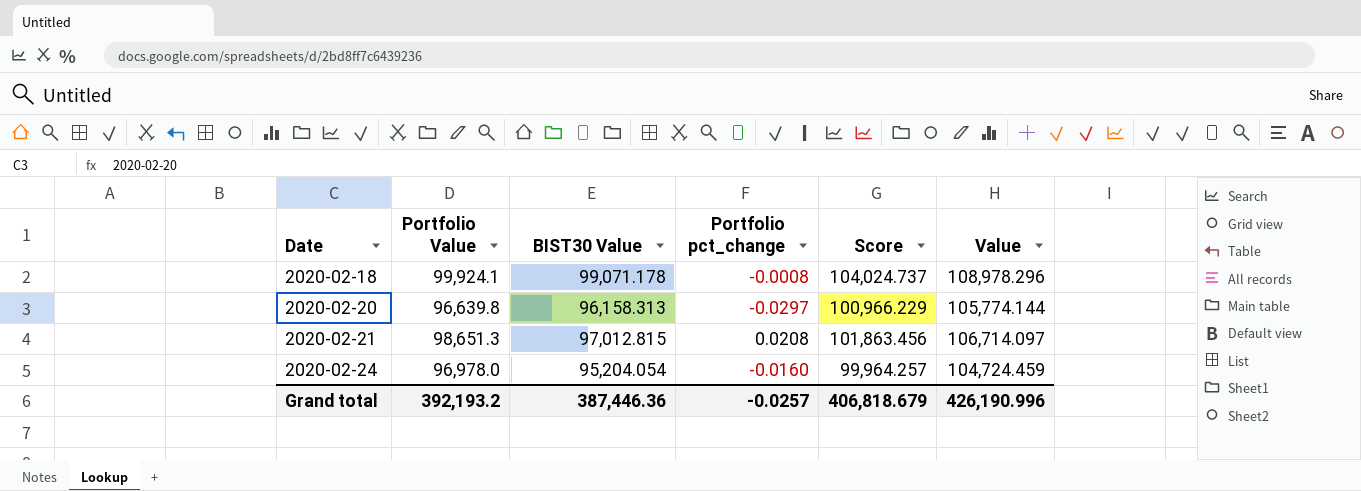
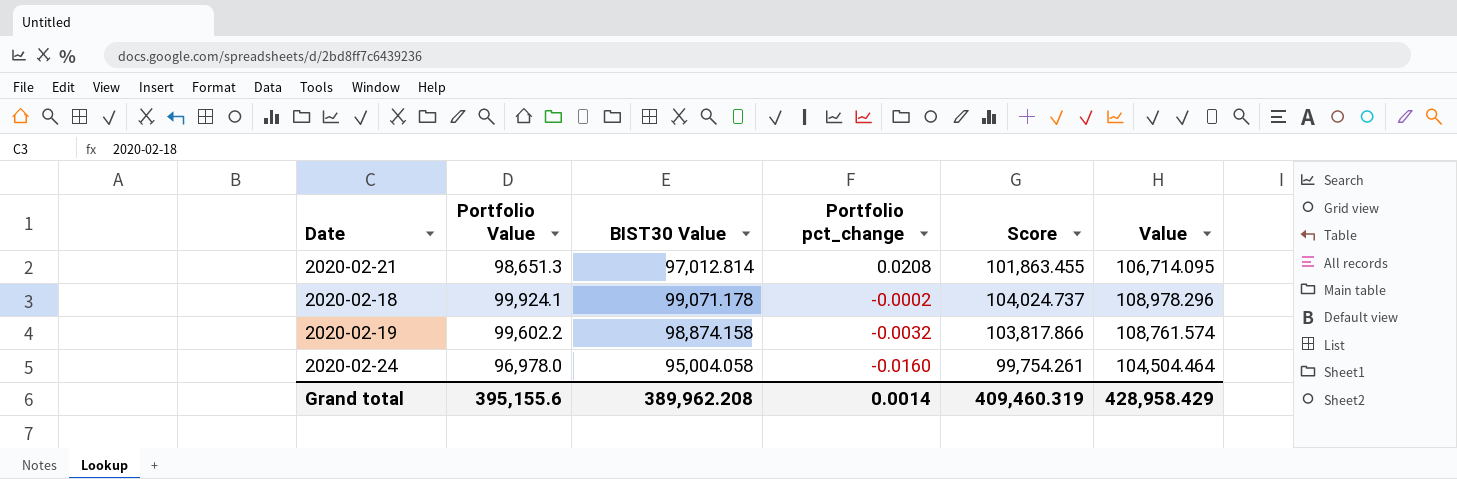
row order: Date ascending -> Portfolio pct_change descending
row 2020-02-20: 96,639.8 | 96,158.313 | -0.0297 | 100,966.229 | 105,774.144 -> none
2020-02-21 | BIST30 Value: 97,012.815 -> 97,012.814
2020-02-21 | Score: 101,863.456 -> 101,863.455
2020-02-21 | Value: 106,714.097 -> 106,714.095
2020-02-18 | Portfolio pct_change: -0.0008 -> -0.0002
row 2020-02-19: none -> 99,602.2 | 98,874.158 | -0.0032 | 103,817.866 | 108,761.574
2020-02-24 | BIST30 Value: 95,204.054 -> 95,004.058
2020-02-24 | Score: 99,964.257 -> 99,754.261
2020-02-24 | Value: 104,724.459 -> 104,504.464
Grand total | Portfolio Value: 392,193.2 -> 395,155.6
Grand total | BIST30 Value: 387,446.36 -> 389,962.208
Grand total | Portfolio pct_change: -0.0257 -> 0.0014
Grand total | Score: 406,818.679 -> 409,460.319
Grand total | Value: 426,190.996 -> 428,958.429

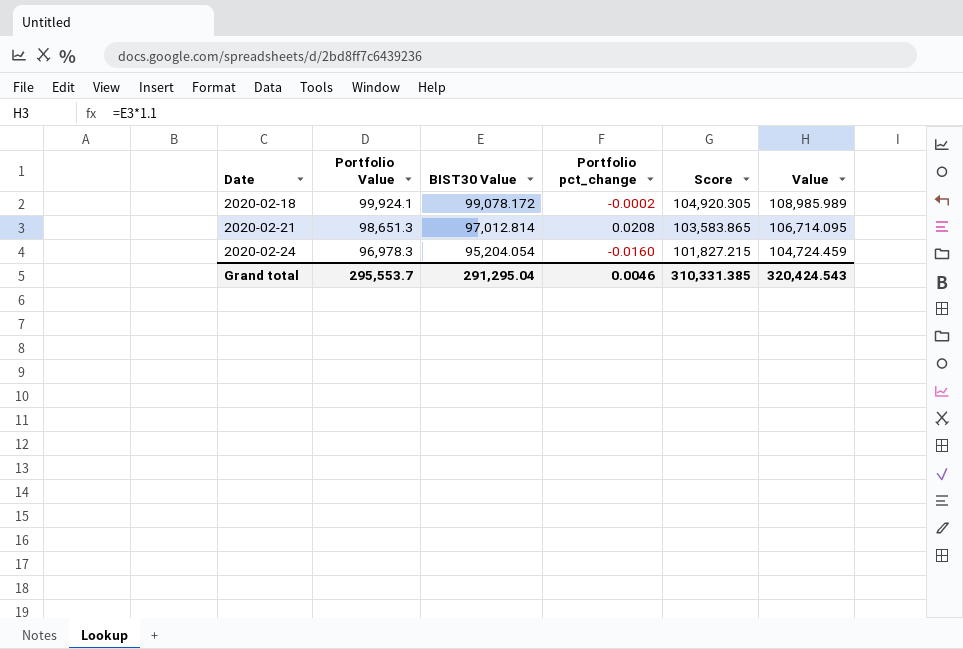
row order: Portfolio pct_change descending -> Date ascending
column Score | formula: [BIST30 Value] * 1.05 -> [Portfolio Value] * 1.05
row 2020-02-19: 99,602.2 | 98,874.158 | -0.0032 | 103,817.866 | 108,761.574 -> none
2020-02-18 | BIST30 Value: 99,071.178 -> 99,078.172
2020-02-18 | Value: 108,978.296 -> 108,985.989
2020-02-24 | Portfolio Value: 96,978.0 -> 96,978.3
2020-02-24 | BIST30 Value: 95,004.058 -> 95,204.054
2020-02-24 | Value: 104,504.464 -> 104,724.459
Grand total | Portfolio Value: 395,155.6 -> 295,553.7
Grand total | BIST30 Value: 389,962.208 -> 291,295.04
Grand total | Portfolio pct_change: 0.0014 -> 0.0046
Grand total | Score: 409,460.319 -> 310,331.385
Grand total | Value: 428,958.429 -> 320,424.543

